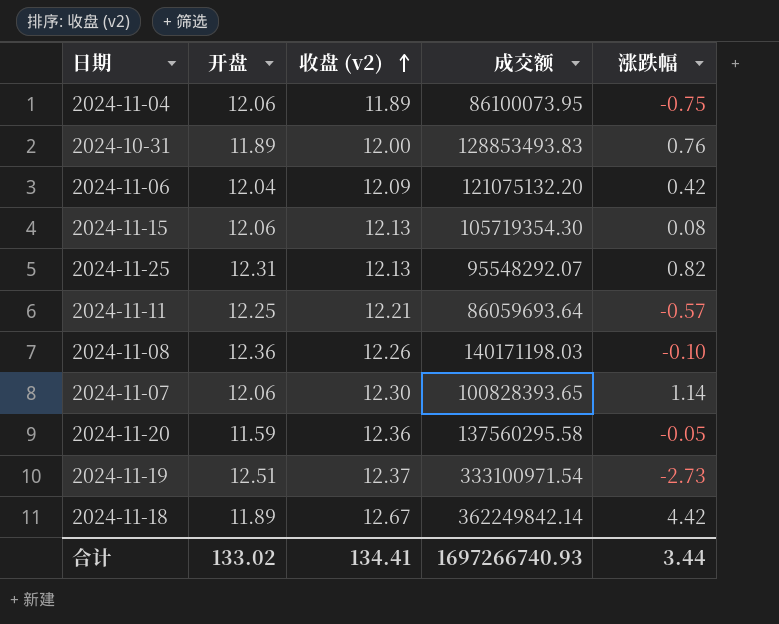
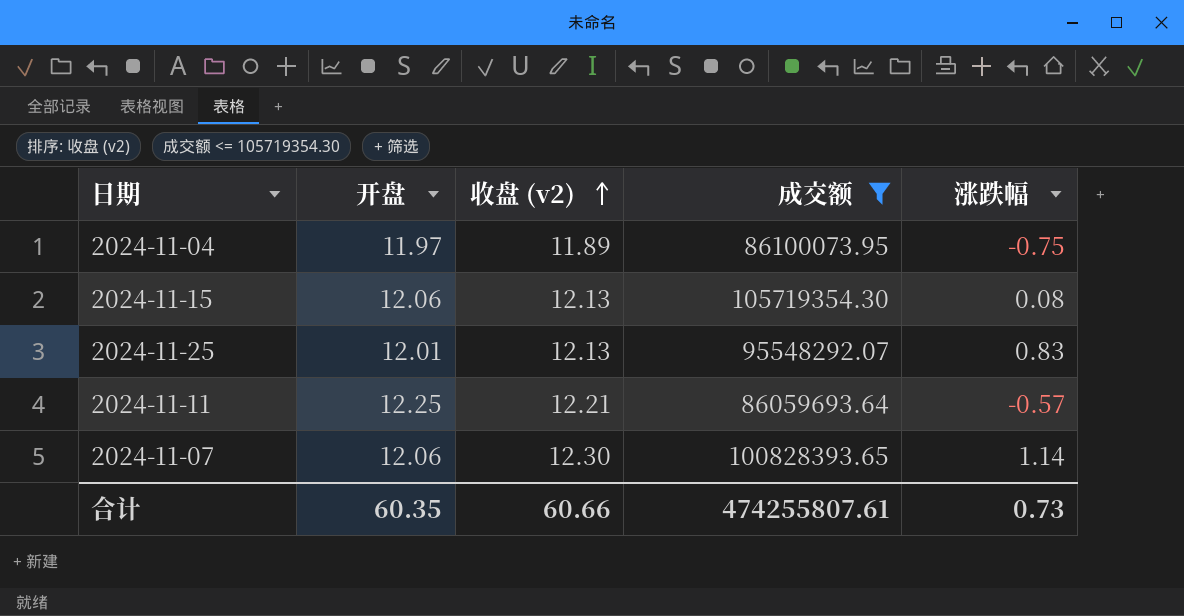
filter: none -> 成交额 <= 105719354.30
2024-11-04 | 开盘: 12.06 -> 11.97
2024-11-25 | 开盘: 12.31 -> 12.01
2024-11-25 | 涨跌幅: 0.82 -> 0.83
合计 | 开盘: 133.02 -> 60.35
合计 | 收盘 (v2): 134.41 -> 60.66
合计 | 成交额: 1697266740.93 -> 474255807.61
合计 | 涨跌幅: 3.44 -> 0.73

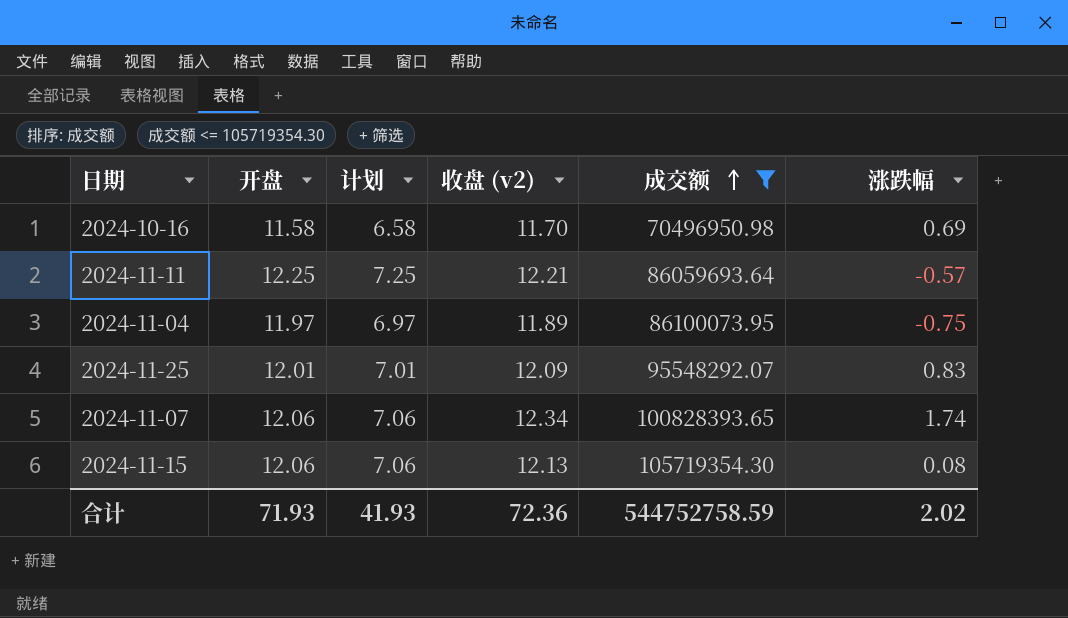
row order: 收盘 (v2) ascending -> 成交额 ascending
column 计划 | formula: none -> [开盘] - 5
row 2024-10-16: none -> 11.58 | 6.58 | 11.70 | 70496950.98 | 0.69
2024-11-25 | 收盘 (v2): 12.13 -> 12.09
2024-11-07 | 收盘 (v2): 12.30 -> 12.34
2024-11-07 | 涨跌幅: 1.14 -> 1.74
合计 | 开盘: 60.35 -> 71.93
合计 | 收盘 (v2): 60.66 -> 72.36
合计 | 成交额: 474255807.61 -> 544752758.59
合计 | 涨跌幅: 0.73 -> 2.02

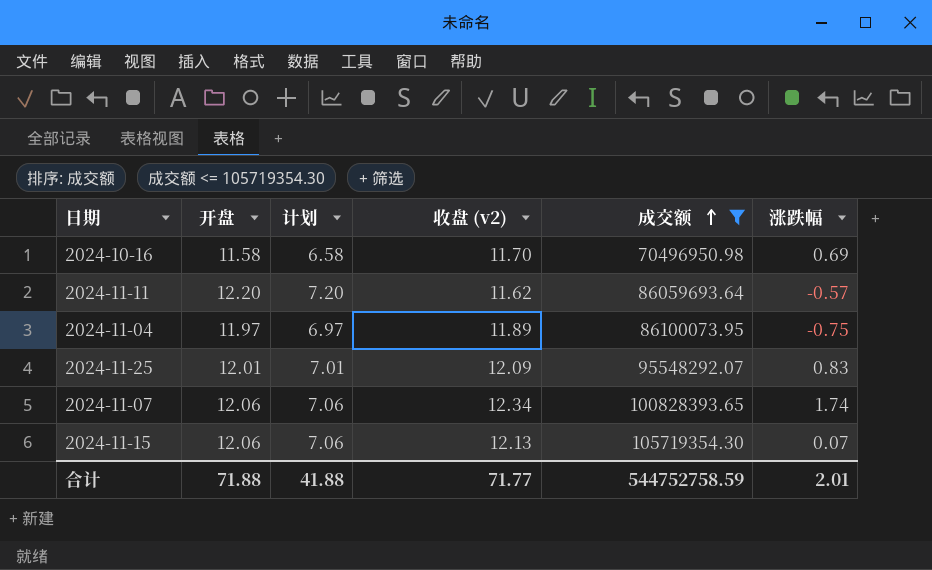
2024-11-11 | 开盘: 12.25 -> 12.20
2024-11-11 | 计划: 7.25 -> 7.20
2024-11-11 | 收盘 (v2): 12.21 -> 11.62
2024-11-15 | 涨跌幅: 0.08 -> 0.07
合计 | 开盘: 71.93 -> 71.88
合计 | 计划: 41.93 -> 41.88
合计 | 收盘 (v2): 72.36 -> 71.77
合计 | 涨跌幅: 2.02 -> 2.01

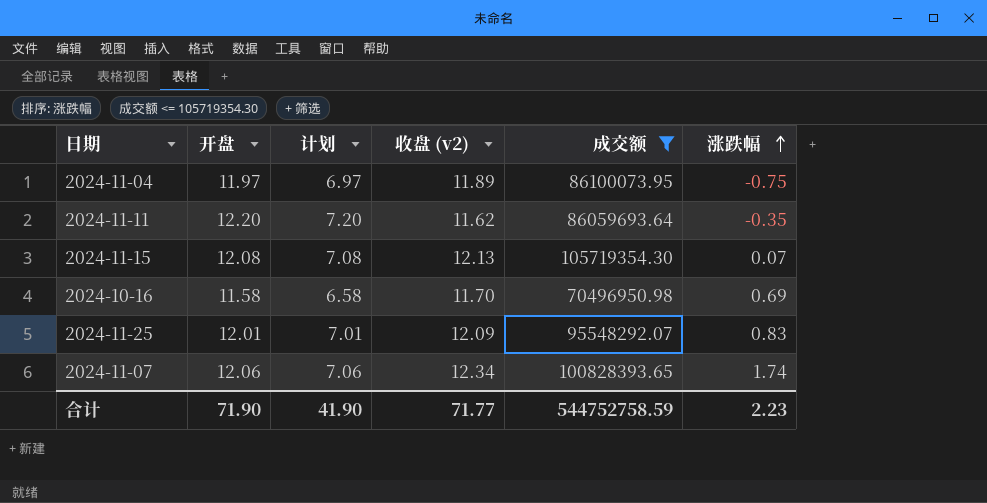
row order: 成交额 ascending -> 涨跌幅 ascending
2024-11-11 | 涨跌幅: -0.57 -> -0.35
2024-11-15 | 开盘: 12.06 -> 12.08
2024-11-15 | 计划: 7.06 -> 7.08
合计 | 开盘: 71.88 -> 71.90
合计 | 计划: 41.88 -> 41.90
合计 | 涨跌幅: 2.01 -> 2.23

